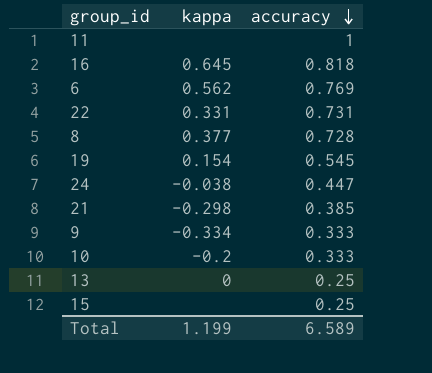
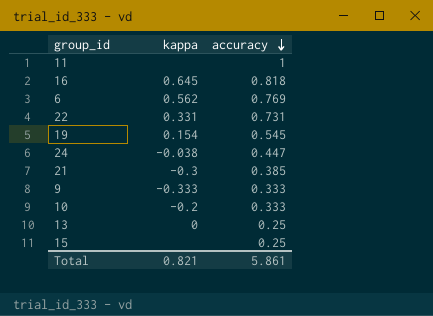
row 8: 0.377 | 0.728 -> none
21 | kappa: -0.298 -> -0.3
9 | kappa: -0.334 -> -0.333
Total | kappa: 1.199 -> 0.821
Total | accuracy: 6.589 -> 5.861

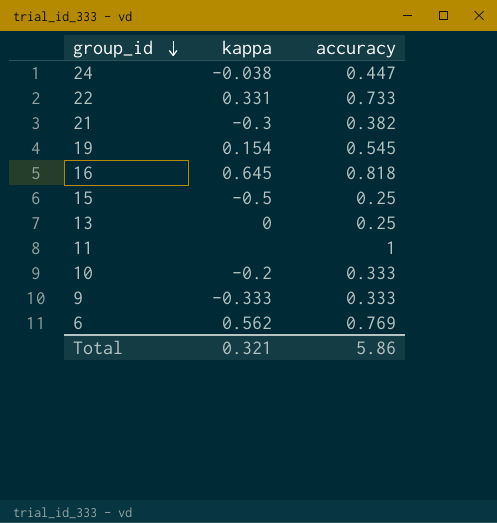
row order: accuracy descending -> group_id descending
22 | accuracy: 0.731 -> 0.733
21 | accuracy: 0.385 -> 0.382
15 | kappa: none -> -0.5
Total | kappa: 0.821 -> 0.321
Total | accuracy: 5.861 -> 5.86

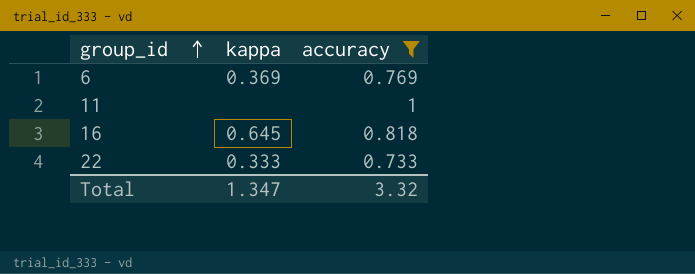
filter: none -> accuracy >= 0.733
row order: group_id descending -> group_id ascending
6 | kappa: 0.562 -> 0.369
22 | kappa: 0.331 -> 0.333
Total | kappa: 0.321 -> 1.347
Total | accuracy: 5.86 -> 3.32

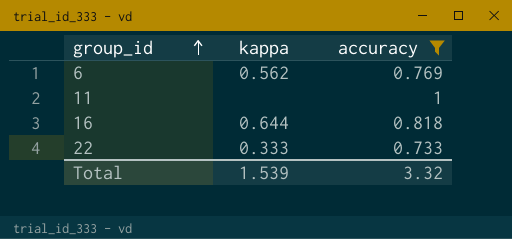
6 | kappa: 0.369 -> 0.562
16 | kappa: 0.645 -> 0.644
Total | kappa: 1.347 -> 1.539

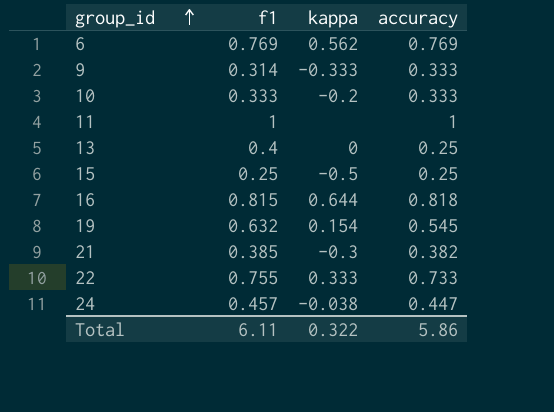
filter: accuracy >= 0.733 -> none
column f1 | position: none -> 2
Total | kappa: 1.539 -> 0.322
Total | accuracy: 3.32 -> 5.86

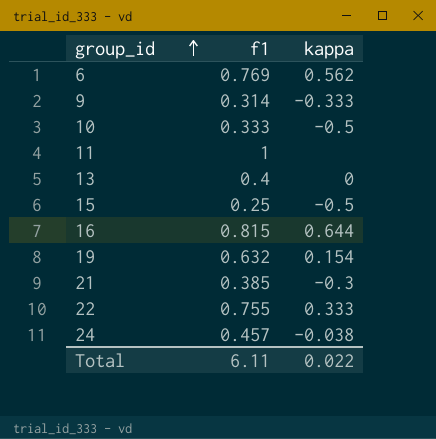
column accuracy | position: 4 -> none
10 | kappa: -0.2 -> -0.5
Total | kappa: 0.322 -> 0.022

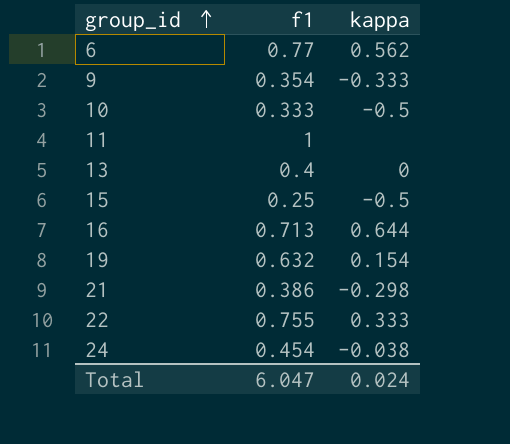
6 | f1: 0.769 -> 0.77
9 | f1: 0.314 -> 0.354
16 | f1: 0.815 -> 0.713
21 | f1: 0.385 -> 0.386
21 | kappa: -0.3 -> -0.298
24 | f1: 0.457 -> 0.454
Total | f1: 6.11 -> 6.047
Total | kappa: 0.022 -> 0.024

